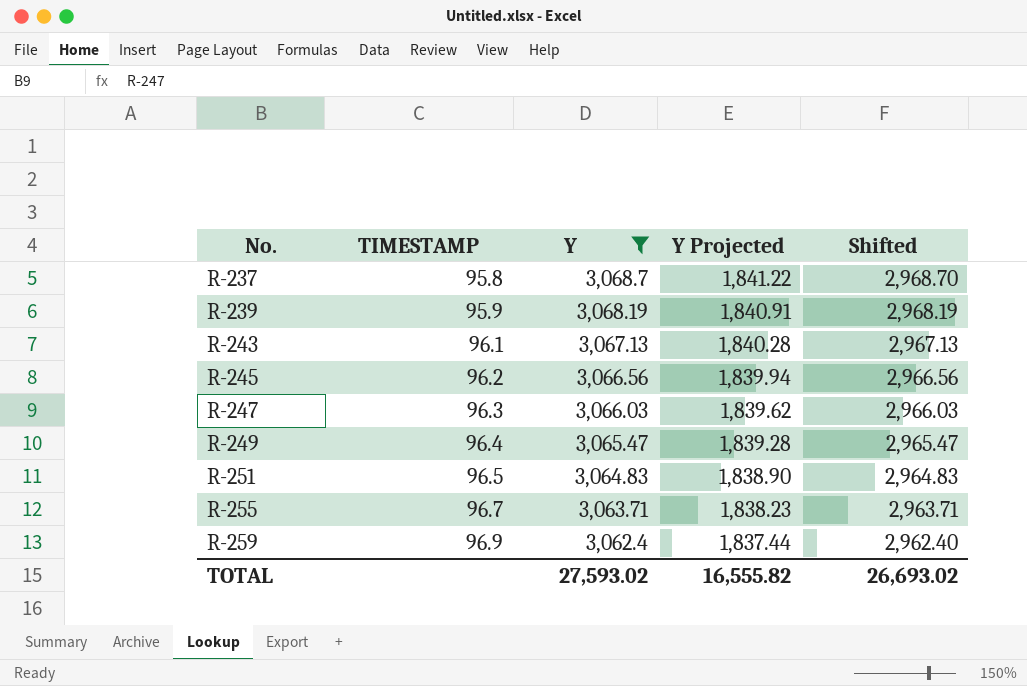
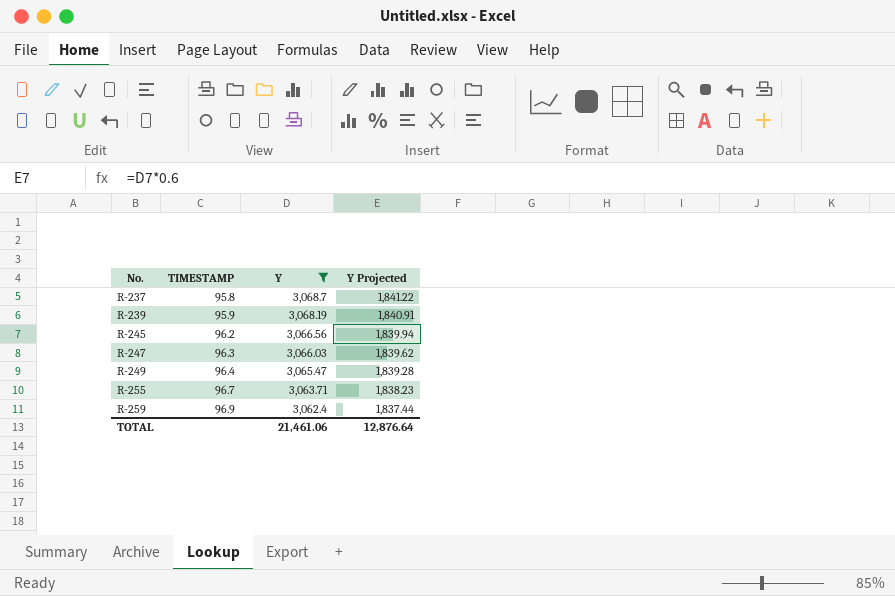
column Shifted | formula: [Y] - 100 -> none
row R-243: 96.1 | 3,067.13 | 1,840.28 | 2,967.13 -> none
row R-251: 96.5 | 3,064.83 | 1,838.90 | 2,964.83 -> none
TOTAL | Y: 27,593.02 -> 21,461.06
TOTAL | Y Projected: 16,555.82 -> 12,876.64

